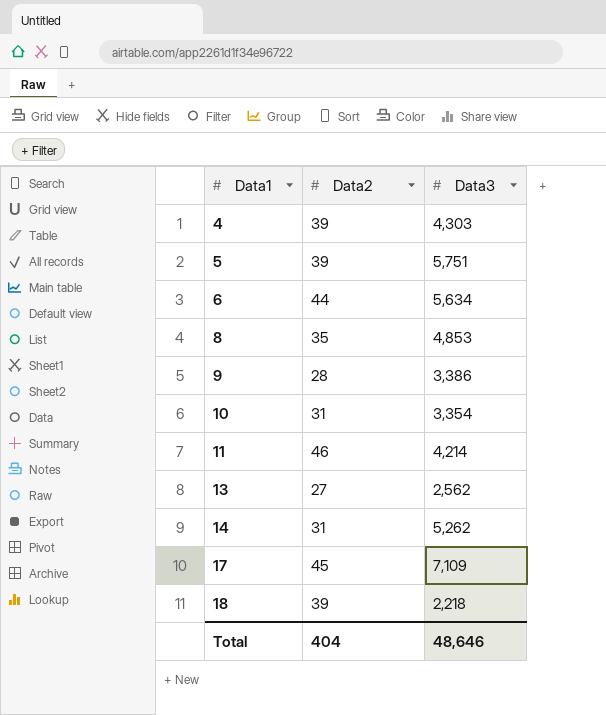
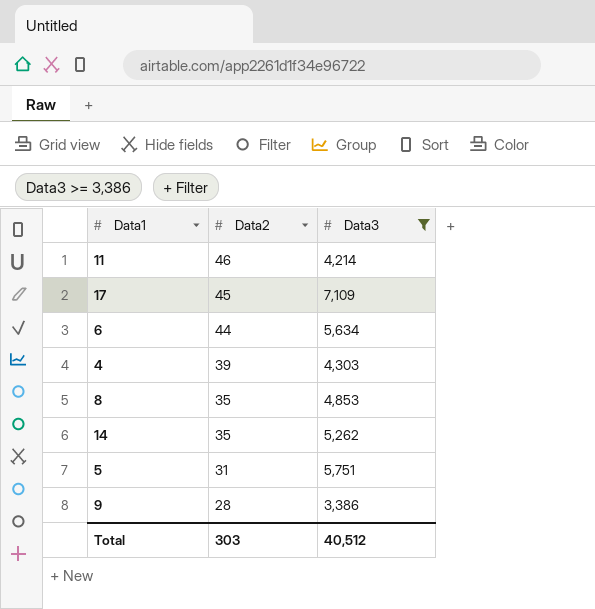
filter: none -> Data3 >= 3,386
row order: Data1 ascending -> Data2 descending
14 | Data2: 31 -> 35
5 | Data2: 39 -> 31
Total | Data2: 404 -> 303
Total | Data3: 48,646 -> 40,512

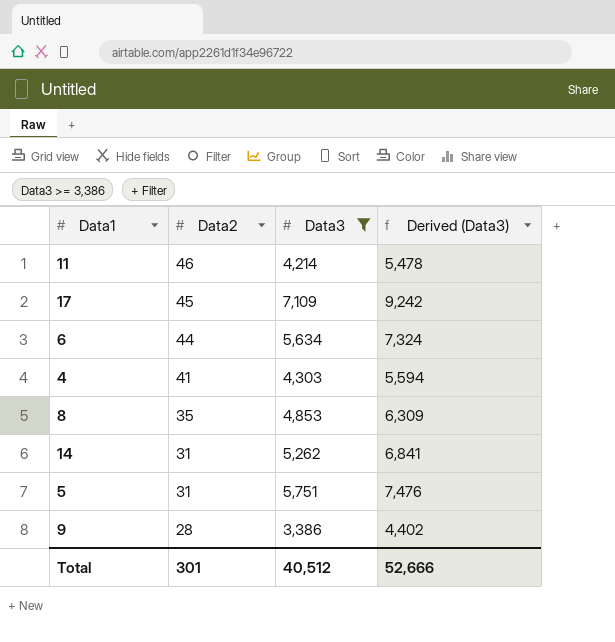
column Derived (Data3) | formula: none -> [Data3] * 1.3
4 | Data2: 39 -> 41
14 | Data2: 35 -> 31
Total | Data2: 303 -> 301

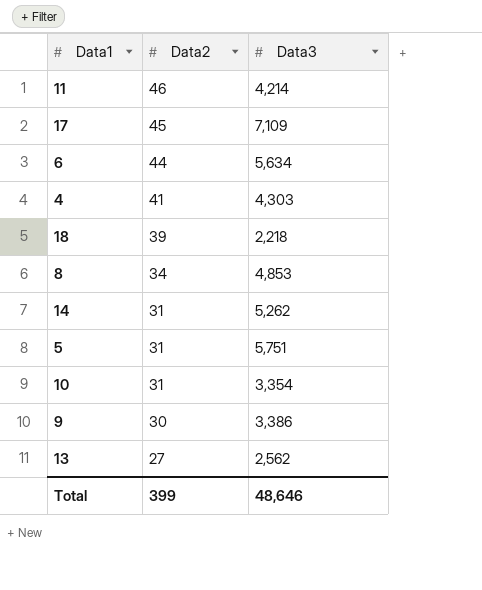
filter: Data3 >= 3,386 -> none
column Derived (Data3) | formula: [Data3] * 1.3 -> none
8 | Data2: 35 -> 34
9 | Data2: 28 -> 30
Total | Data2: 301 -> 399
Total | Data3: 40,512 -> 48,646

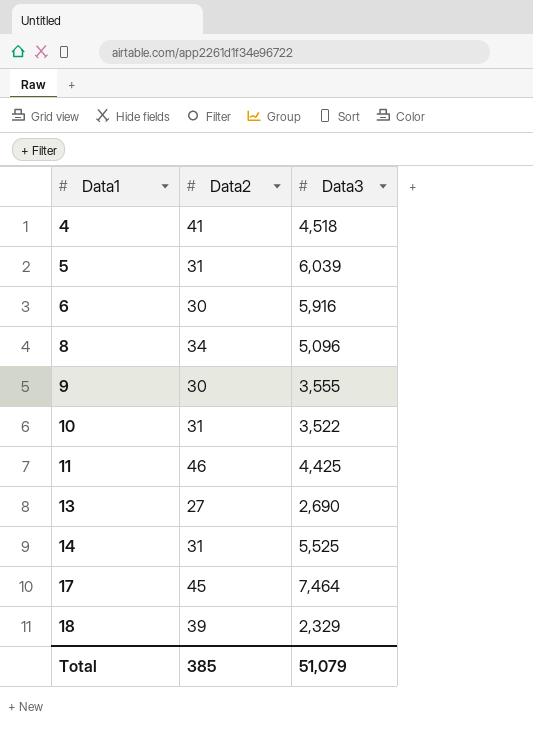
row order: Data2 descending -> Data1 ascending
4 | Data3: 4,303 -> 4,518
5 | Data3: 5,751 -> 6,039
6 | Data2: 44 -> 30
6 | Data3: 5,634 -> 5,916
8 | Data3: 4,853 -> 5,096
9 | Data3: 3,386 -> 3,555
10 | Data3: 3,354 -> 3,522
11 | Data3: 4,214 -> 4,425
13 | Data3: 2,562 -> 2,690
14 | Data3: 5,262 -> 5,525
17 | Data3: 7,109 -> 7,464
18 | Data3: 2,218 -> 2,329
Total | Data2: 399 -> 385
Total | Data3: 48,646 -> 51,079

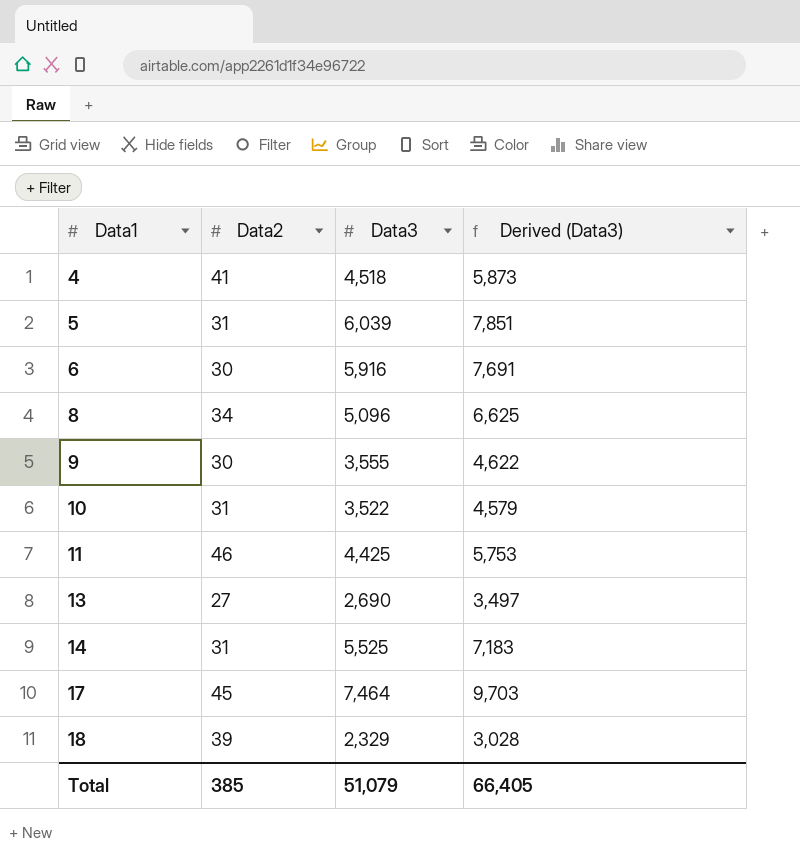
column Derived (Data3) | formula: none -> [Data3] * 1.3

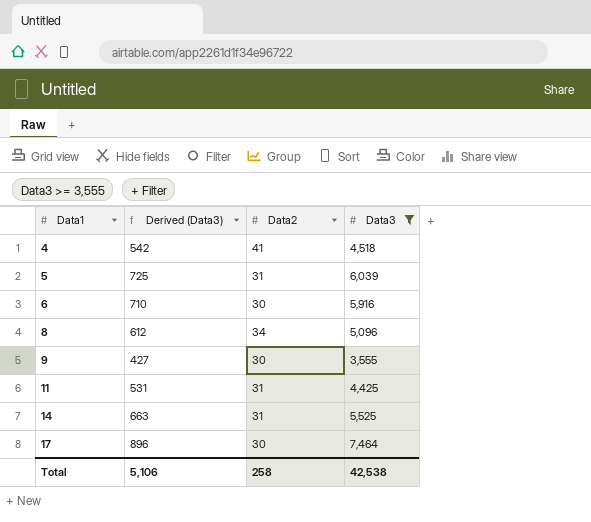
filter: none -> Data3 >= 3,555
column Derived (Data3) | formula: [Data3] * 1.3 -> [Data3] * 0.12
column Derived (Data3) | position: 4 -> 2
11 | Data2: 46 -> 31
17 | Data2: 45 -> 30
Total | Derived (Data3): 66,405 -> 5,106
Total | Data2: 385 -> 258
Total | Data3: 51,079 -> 42,538

